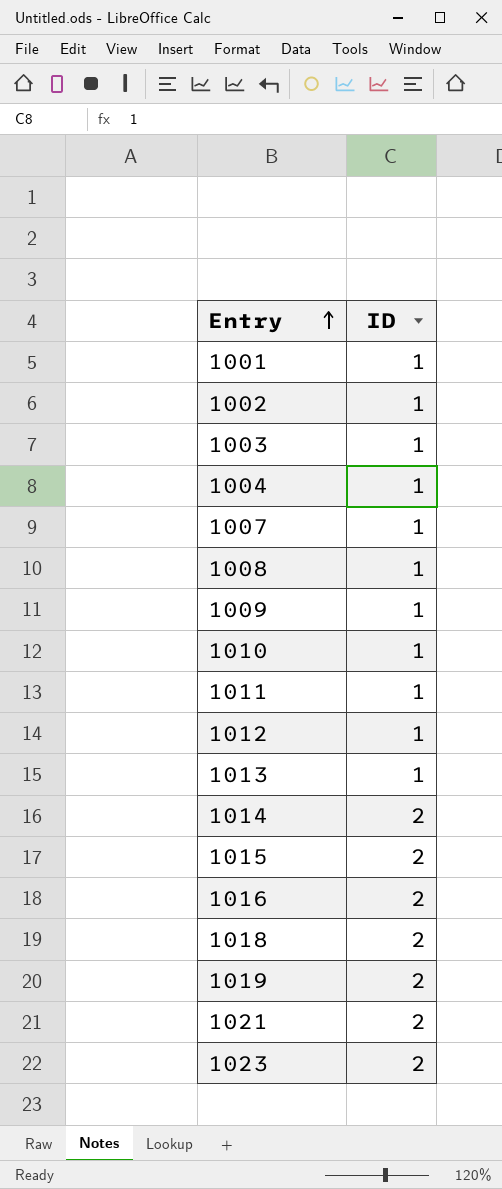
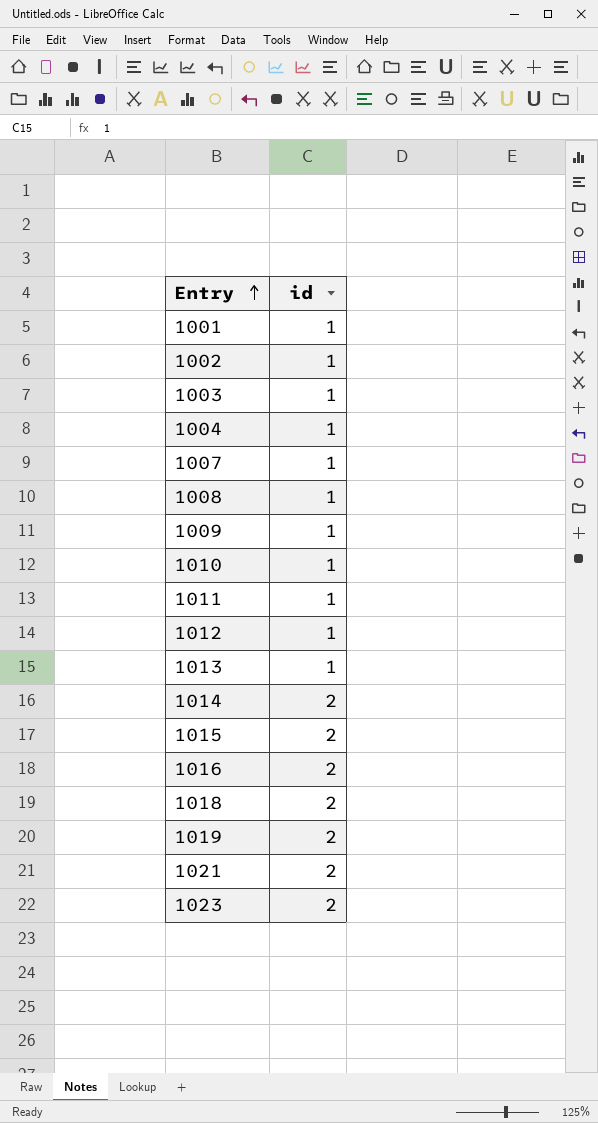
column name: ID -> id

